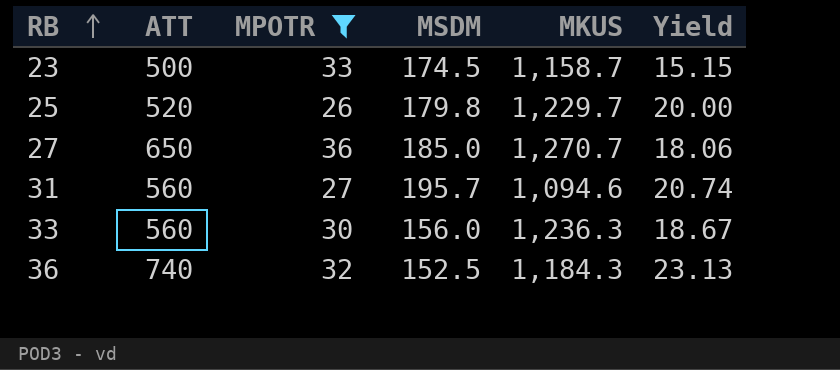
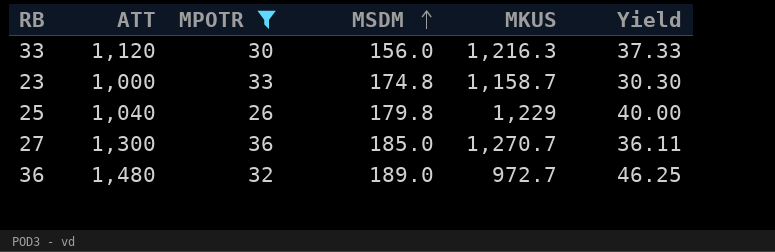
row order: RB ascending -> MSDM ascending
row 31: 560 | 27 | 195.7 | 1,094.6 | 20.74 -> none
33 | ATT: 560 -> 1,120
33 | MKUS: 1,236.3 -> 1,216.3
33 | Yield: 18.67 -> 37.33
23 | ATT: 500 -> 1,000
23 | MSDM: 174.5 -> 174.8
23 | Yield: 15.15 -> 30.30
25 | ATT: 520 -> 1,040
25 | MKUS: 1,229.7 -> 1,229
25 | Yield: 20.00 -> 40.00
27 | ATT: 650 -> 1,300
27 | Yield: 18.06 -> 36.11
36 | ATT: 740 -> 1,480
36 | MSDM: 152.5 -> 189.0
36 | MKUS: 1,184.3 -> 972.7
36 | Yield: 23.13 -> 46.25

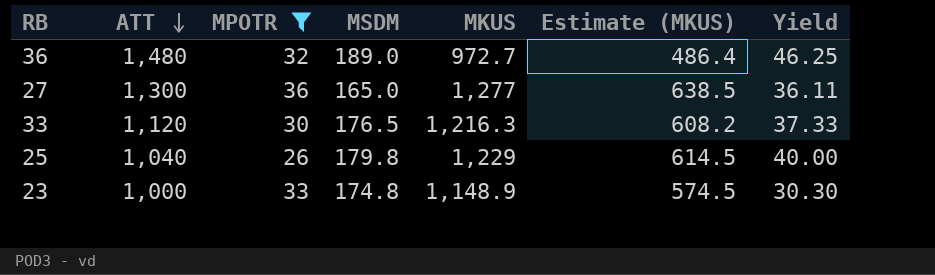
row order: MSDM ascending -> ATT descending
column Estimate (MKUS) | formula: none -> [MKUS] * 0.5
27 | MSDM: 185.0 -> 165.0
27 | MKUS: 1,270.7 -> 1,277
33 | MSDM: 156.0 -> 176.5
23 | MKUS: 1,158.7 -> 1,148.9

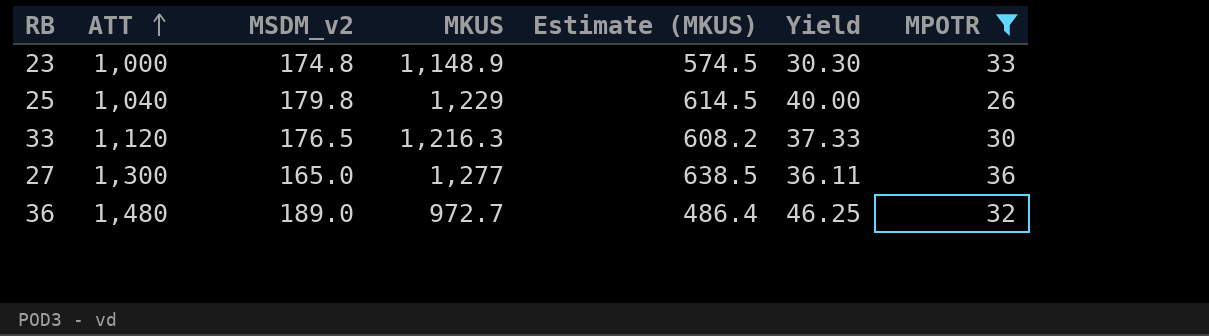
row order: ATT descending -> ATT ascending
column name: MSDM -> MSDM_v2
column MPOTR | position: 3 -> 7

